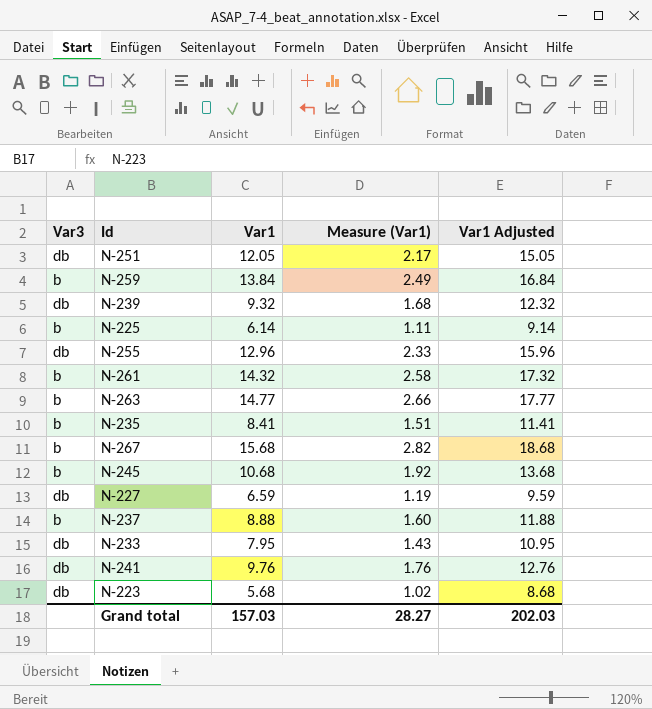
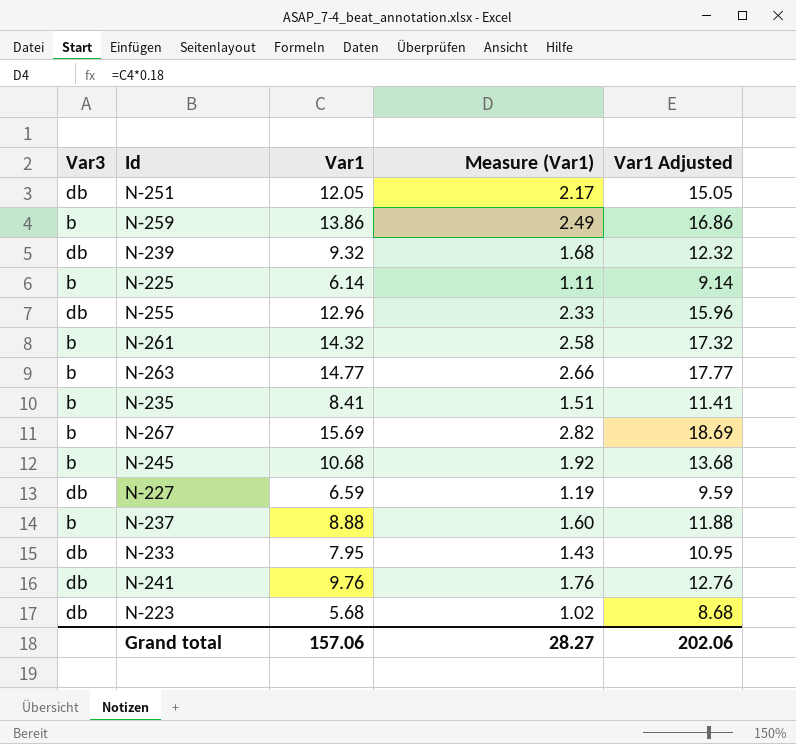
N-259 | Var1: 13.84 -> 13.86
N-259 | Var1 Adjusted: 16.84 -> 16.86
N-267 | Var1: 15.68 -> 15.69
N-267 | Var1 Adjusted: 18.68 -> 18.69
Grand total | Var1: 157.03 -> 157.06
Grand total | Var1 Adjusted: 202.03 -> 202.06

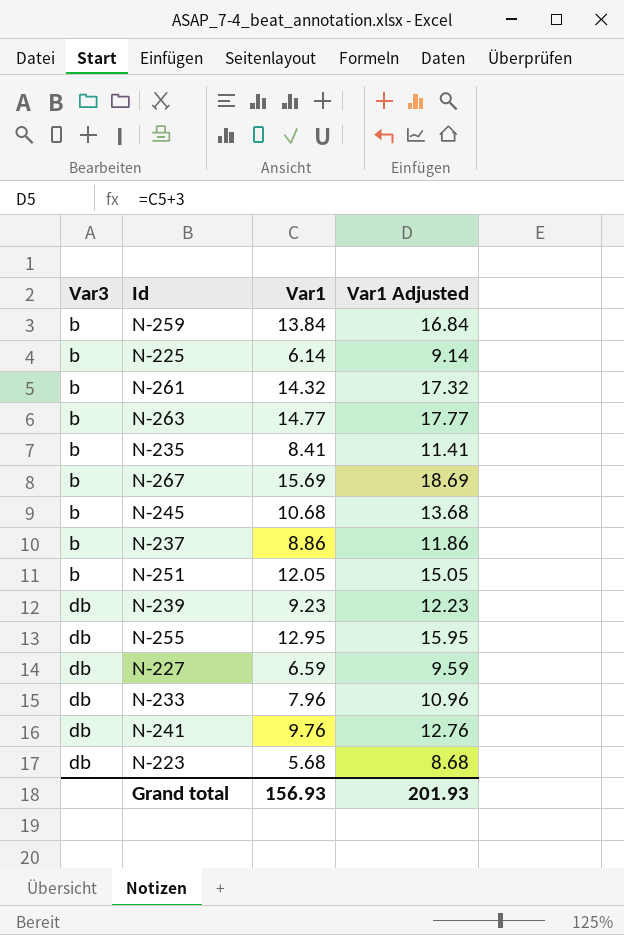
row order: none -> Var3 ascending
column Measure (Var1) | formula: [Var1] * 0.18 -> none
N-259 | Var1: 13.86 -> 13.84
N-259 | Var1 Adjusted: 16.86 -> 16.84
N-237 | Var1: 8.88 -> 8.86
N-237 | Var1 Adjusted: 11.88 -> 11.86
N-251 | Var3: db -> b
N-239 | Var1: 9.32 -> 9.23
N-239 | Var1 Adjusted: 12.32 -> 12.23
N-255 | Var1: 12.96 -> 12.95
N-255 | Var1 Adjusted: 15.96 -> 15.95
N-233 | Var1: 7.95 -> 7.96
N-233 | Var1 Adjusted: 10.95 -> 10.96
Grand total | Var1: 157.06 -> 156.93
Grand total | Var1 Adjusted: 202.06 -> 201.93

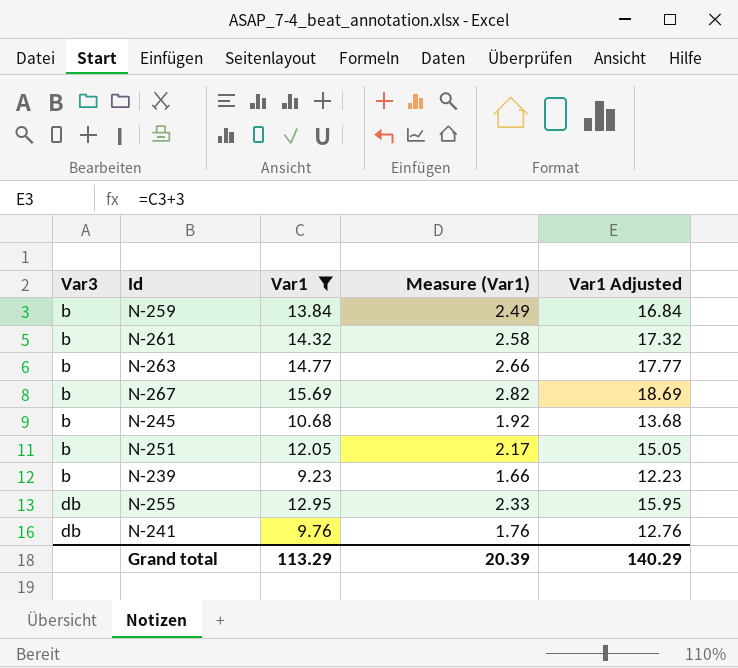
filter: none -> Var1 >= 9.23
column Measure (Var1) | formula: none -> [Var1] * 0.18
N-239 | Var3: db -> b
Grand total | Var1: 156.93 -> 113.29
Grand total | Var1 Adjusted: 201.93 -> 140.29

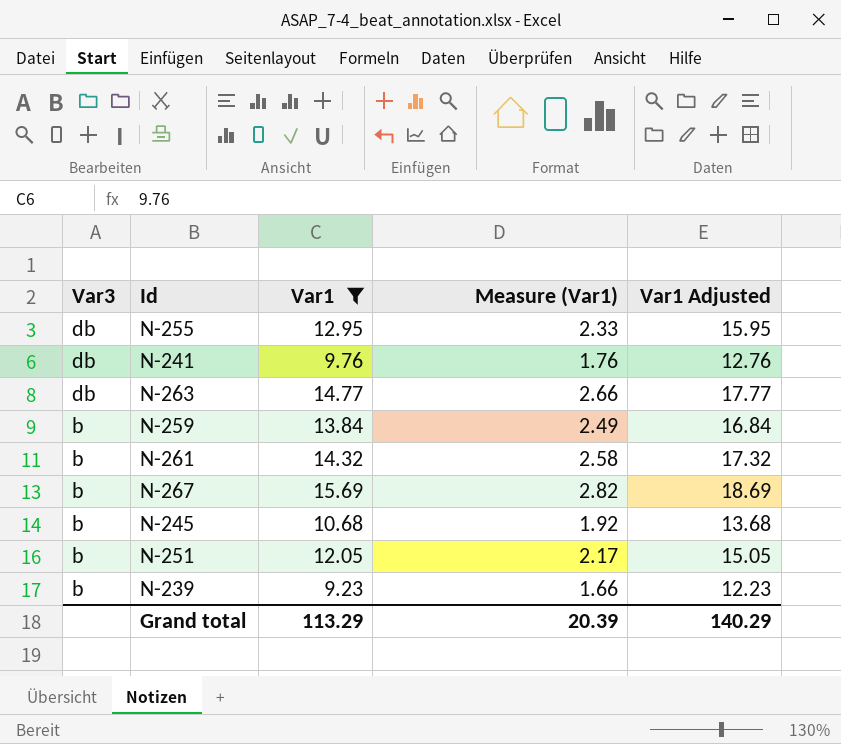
row order: Var3 ascending -> Var3 descending
N-263 | Var3: b -> db

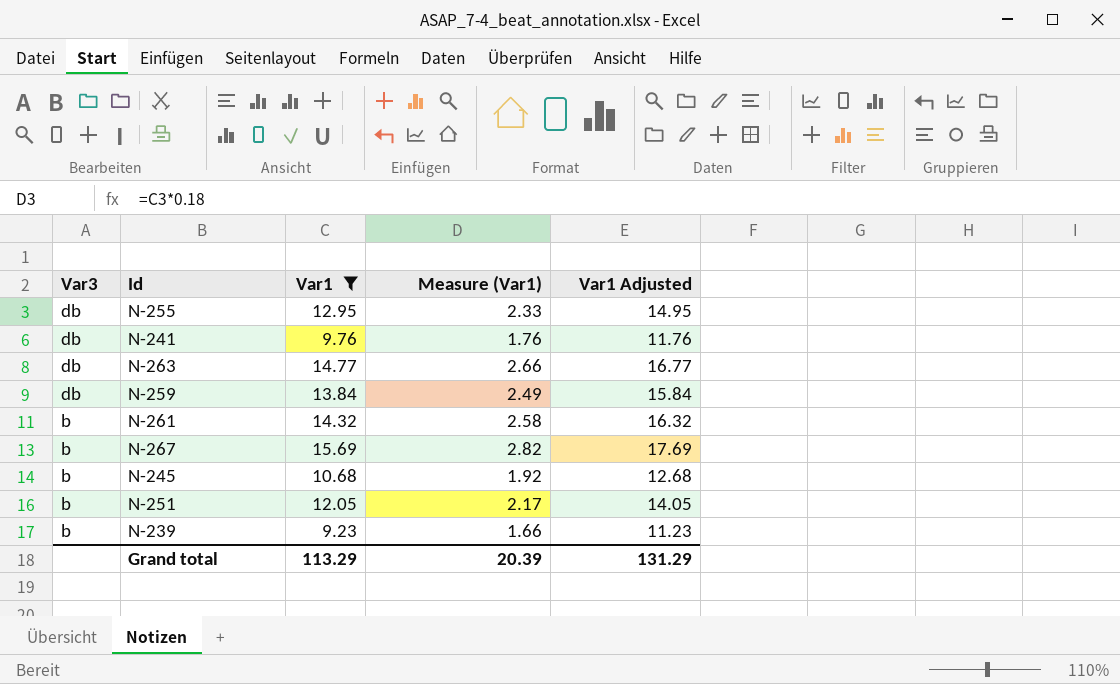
column Var1 Adjusted | formula: [Var1] + 3 -> [Var1] + 2
N-259 | Var3: b -> db
Grand total | Var1 Adjusted: 140.29 -> 131.29

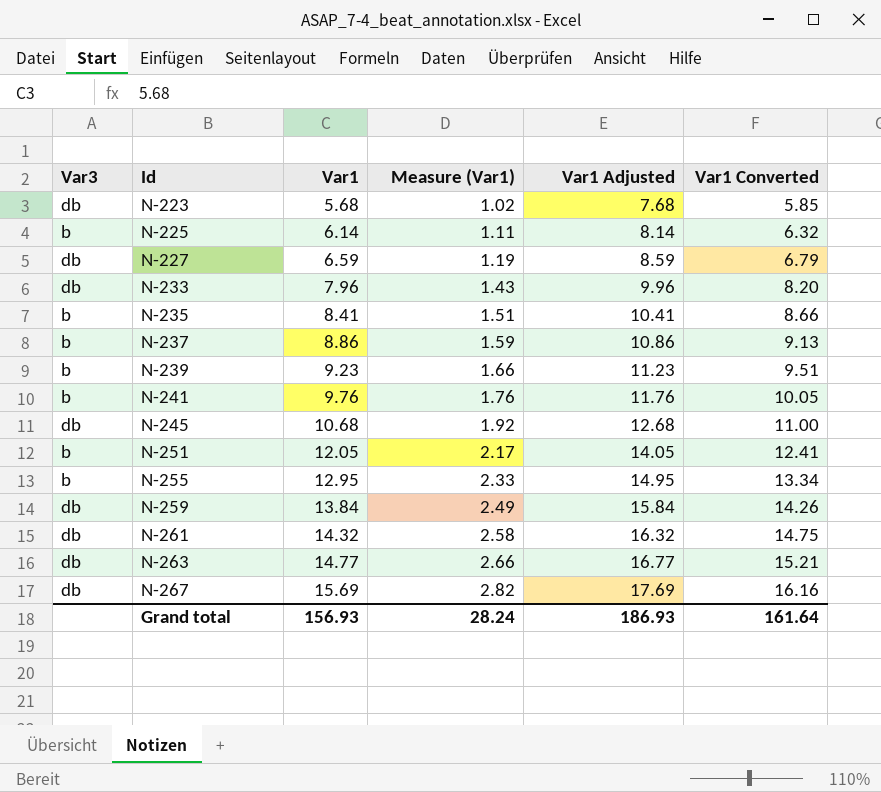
filter: Var1 >= 9.23 -> none
row order: Var3 descending -> Id ascending
column Var1 Converted | formula: none -> [Var1] * 1.03
N-241 | Var3: db -> b
N-245 | Var3: b -> db
N-255 | Var3: db -> b
N-261 | Var3: b -> db
N-267 | Var3: b -> db
Grand total | Var1: 113.29 -> 156.93
Grand total | Measure (Var1): 20.39 -> 28.24
Grand total | Var1 Adjusted: 131.29 -> 186.93

